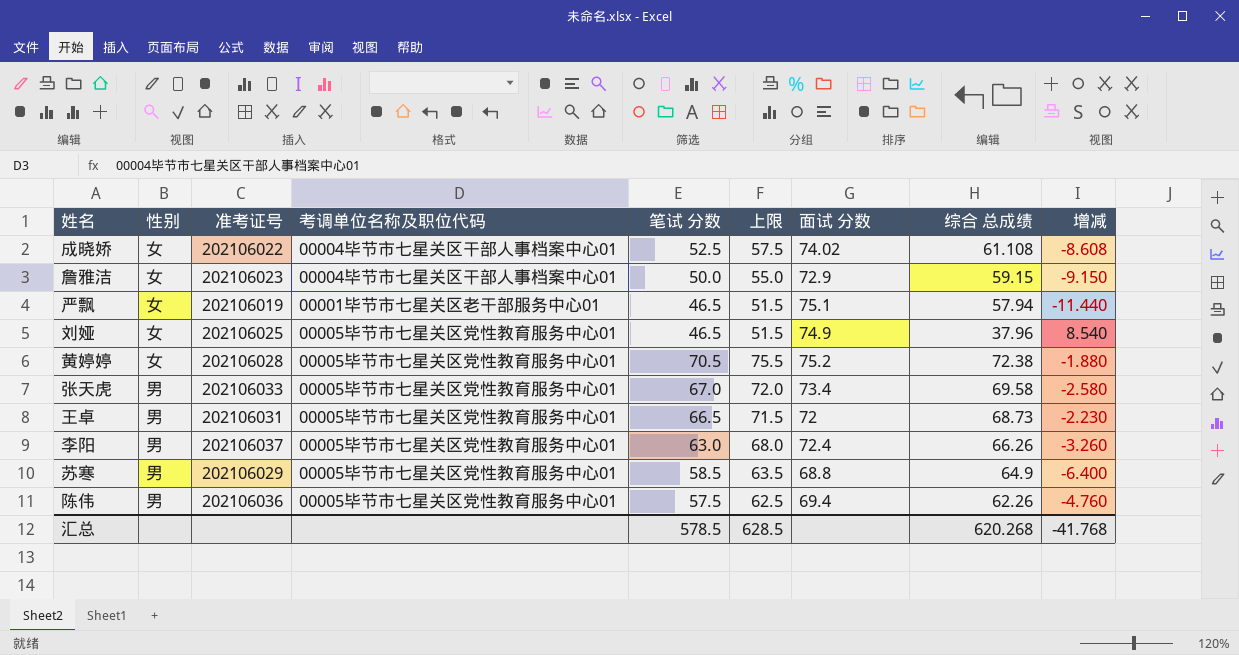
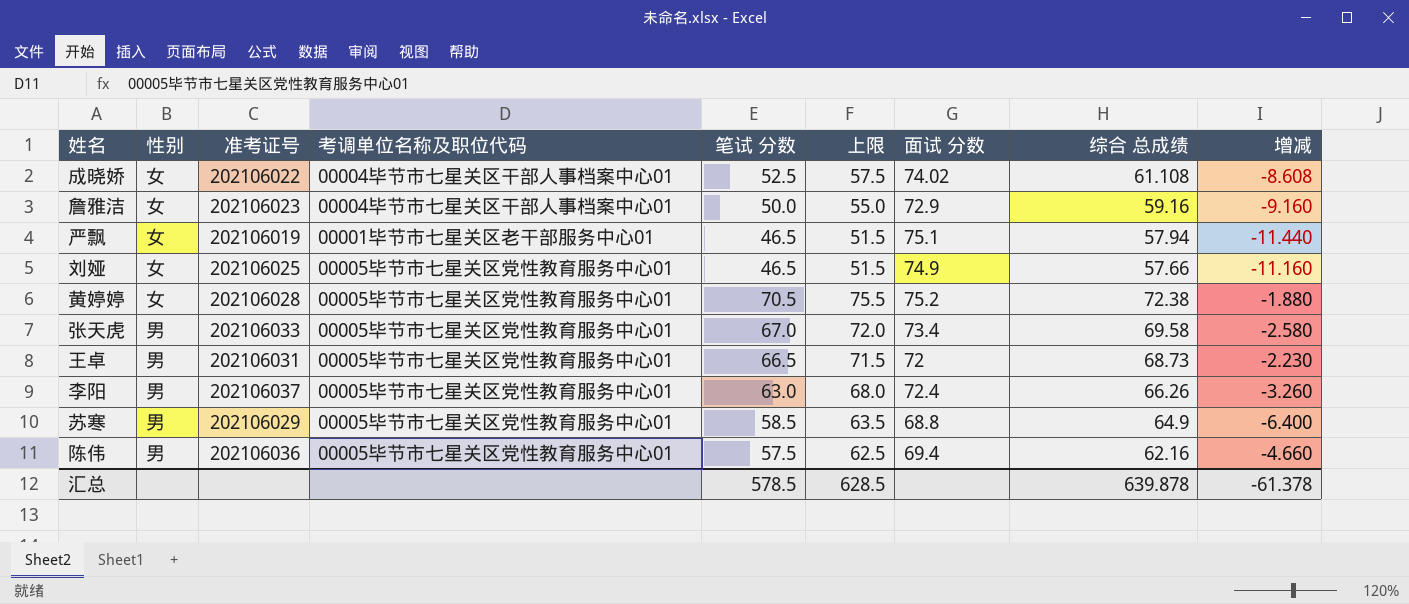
詹雅洁 | 综合 总成绩: 59.15 -> 59.16
詹雅洁 | 增减: -9.150 -> -9.160
刘娅 | 综合 总成绩: 37.96 -> 57.66
刘娅 | 增减: 8.540 -> -11.160
陈伟 | 综合 总成绩: 62.26 -> 62.16
陈伟 | 增减: -4.760 -> -4.660
汇总 | 综合 总成绩: 620.268 -> 639.878
汇总 | 增减: -41.768 -> -61.378

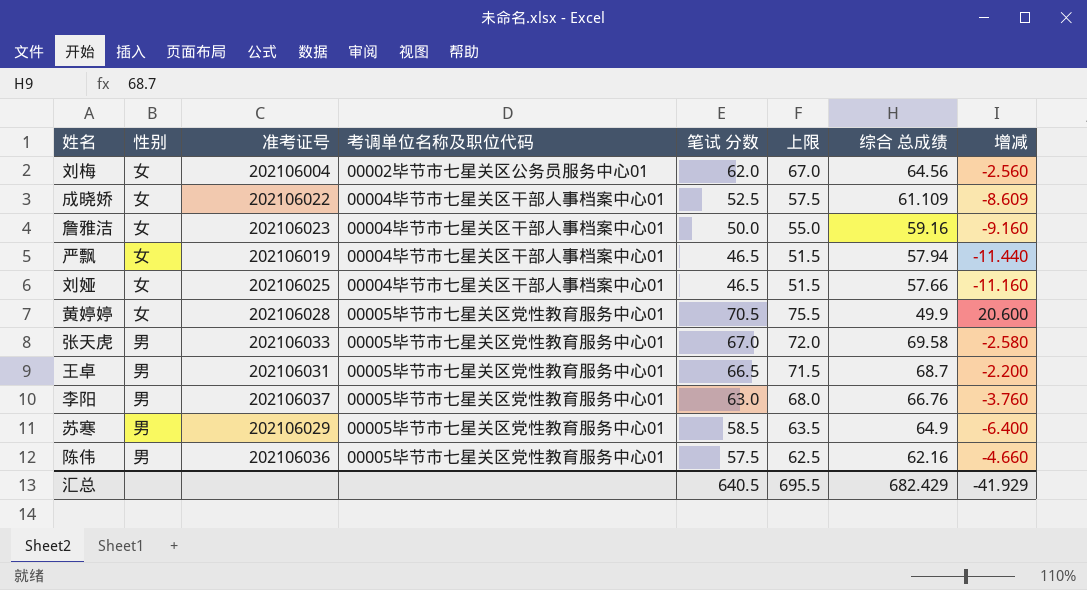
column 面试 分数 | position: 7 -> none
row 刘梅: none -> 女 | 202106004 | 00002毕节市七星关区公务员服务中心01 | 62.0 | 67.0 | 64.56 | -2.560
成晓娇 | 综合 总成绩: 61.108 -> 61.109
成晓娇 | 增减: -8.608 -> -8.609
严飘 | 考调单位名称及职位代码: 00001毕节市七星关区老干部服务中心01 -> 00004毕节市七星关区干部人事档案中心01
刘娅 | 考调单位名称及职位代码: 00005毕节市七星关区党性教育服务中心01 -> 00004毕节市七星关区干部人事档案中心01
黄婷婷 | 综合 总成绩: 72.38 -> 49.9
黄婷婷 | 增减: -1.880 -> 20.600
王卓 | 综合 总成绩: 68.73 -> 68.7
王卓 | 增减: -2.230 -> -2.200
李阳 | 综合 总成绩: 66.26 -> 66.76
李阳 | 增减: -3.260 -> -3.760
汇总 | 笔试 分数: 578.5 -> 640.5
汇总 | 上限: 628.5 -> 695.5
汇总 | 综合 总成绩: 639.878 -> 682.429
汇总 | 增减: -61.378 -> -41.929

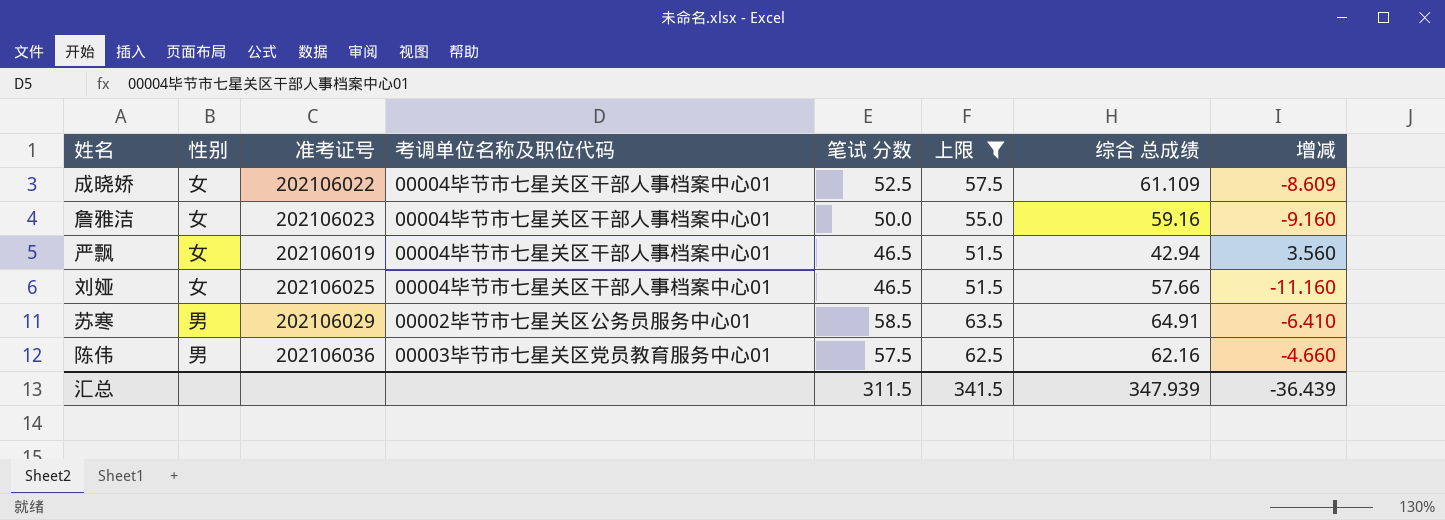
filter: none -> 上限 <= 63.5
严飘 | 综合 总成绩: 57.94 -> 42.94
严飘 | 增减: -11.440 -> 3.560
苏寒 | 考调单位名称及职位代码: 00005毕节市七星关区党性教育服务中心01 -> 00002毕节市七星关区公务员服务中心01
苏寒 | 综合 总成绩: 64.9 -> 64.91
苏寒 | 增减: -6.400 -> -6.410
陈伟 | 考调单位名称及职位代码: 00005毕节市七星关区党性教育服务中心01 -> 00003毕节市七星关区党员教育服务中心01
汇总 | 笔试 分数: 640.5 -> 311.5
汇总 | 上限: 695.5 -> 341.5
汇总 | 综合 总成绩: 682.429 -> 347.939
汇总 | 增减: -41.929 -> -36.439

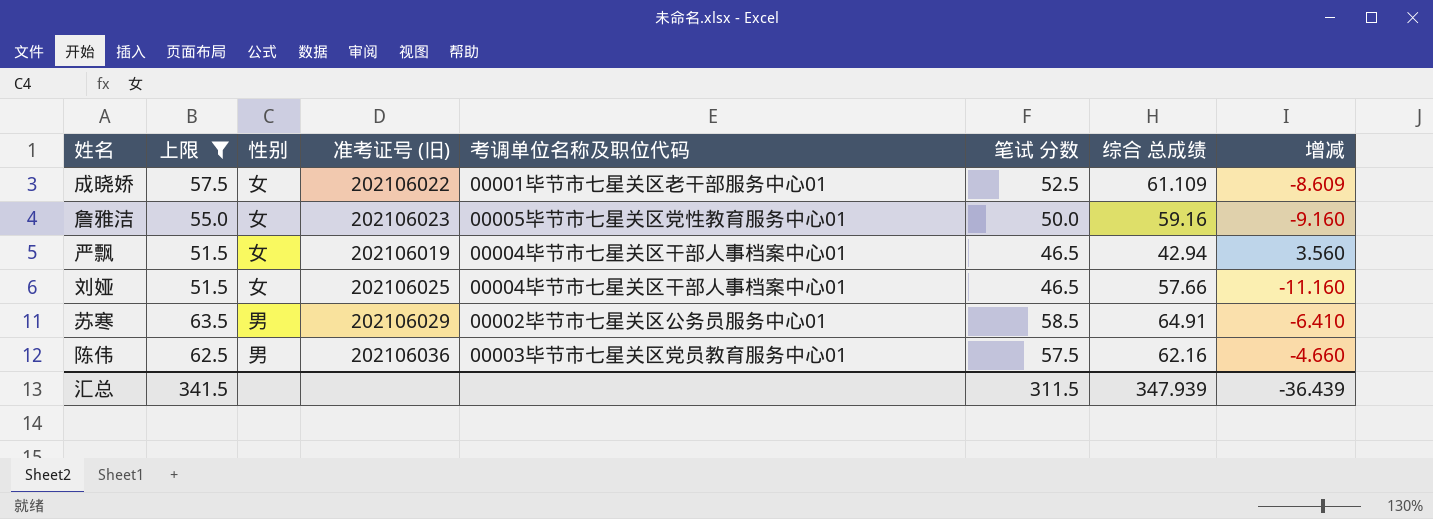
column 上限 | position: 6 -> 2
column name: 准考证号 -> 准考证号 (旧)
成晓娇 | 考调单位名称及职位代码: 00004毕节市七星关区干部人事档案中心01 -> 00001毕节市七星关区老干部服务中心01
詹雅洁 | 考调单位名称及职位代码: 00004毕节市七星关区干部人事档案中心01 -> 00005毕节市七星关区党性教育服务中心01

